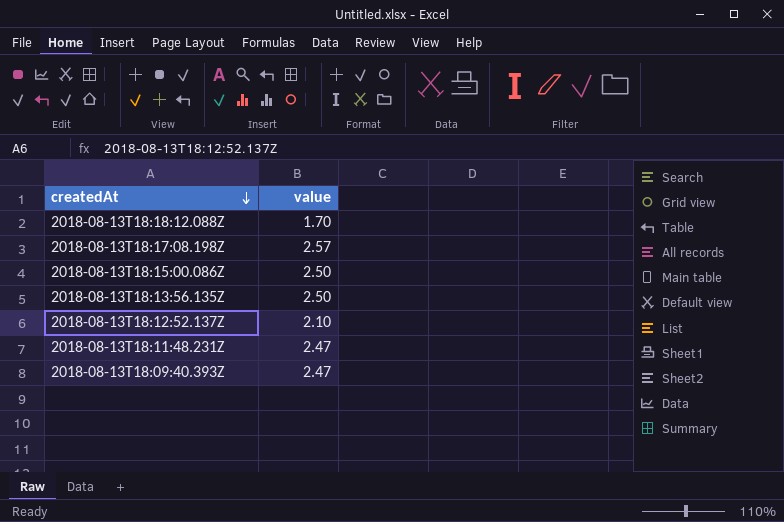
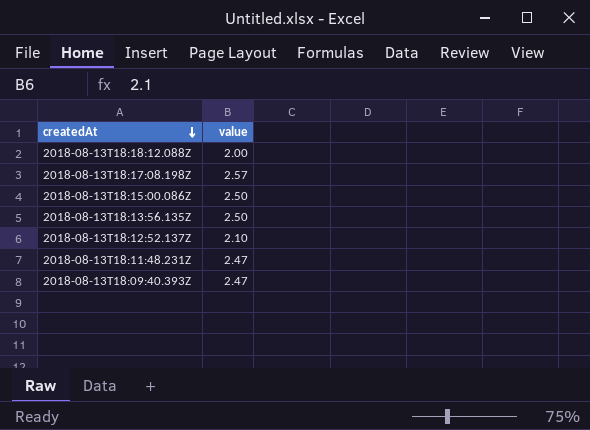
2018-08-13T18:18:12.088Z | value: 1.70 -> 2.00

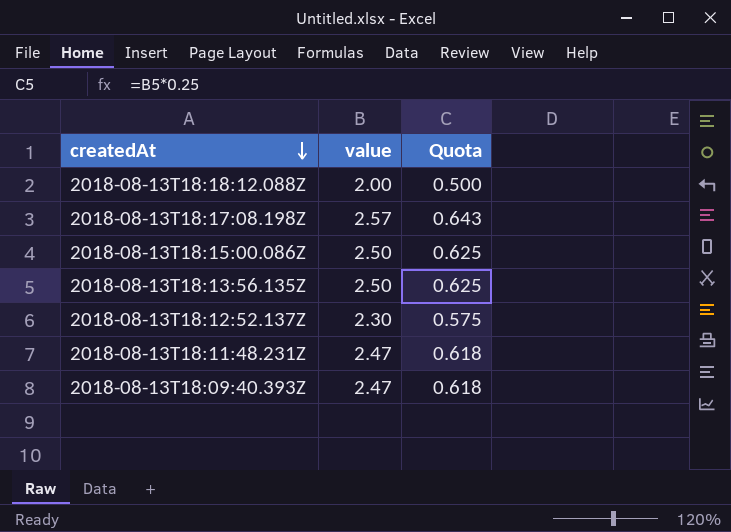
column Quota | formula: none -> [value] * 0.25
2018-08-13T18:12:52.137Z | value: 2.10 -> 2.30

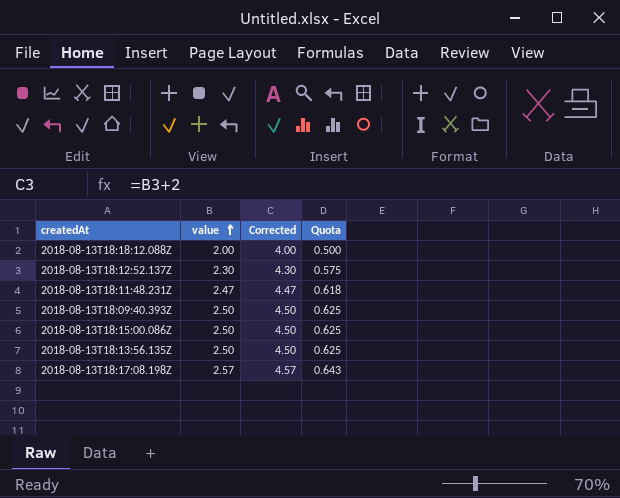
row order: createdAt descending -> value ascending
column Corrected | formula: none -> [value] + 2
2018-08-13T18:09:40.393Z | value: 2.47 -> 2.50
2018-08-13T18:09:40.393Z | Quota: 0.618 -> 0.625

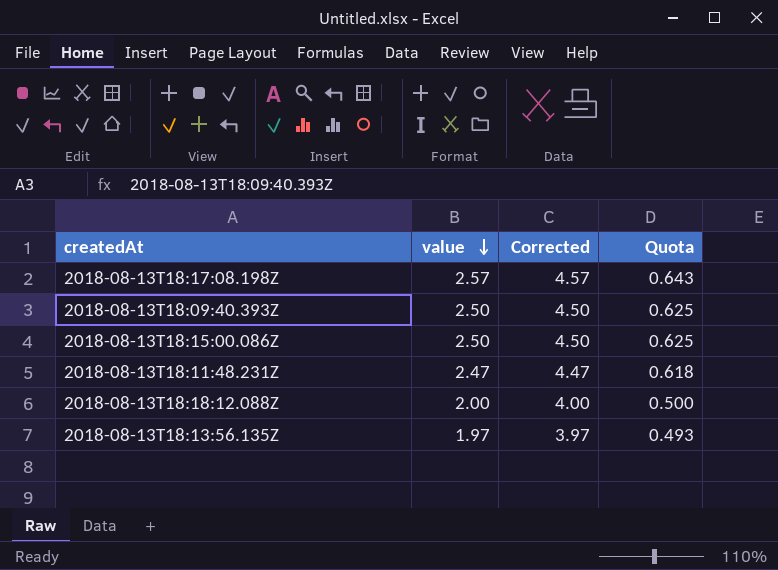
row order: value ascending -> value descending
row 2018-08-13T18:12:52.137Z: 2.30 | 4.30 | 0.575 -> none
2018-08-13T18:13:56.135Z | value: 2.50 -> 1.97
2018-08-13T18:13:56.135Z | Corrected: 4.50 -> 3.97
2018-08-13T18:13:56.135Z | Quota: 0.625 -> 0.493

